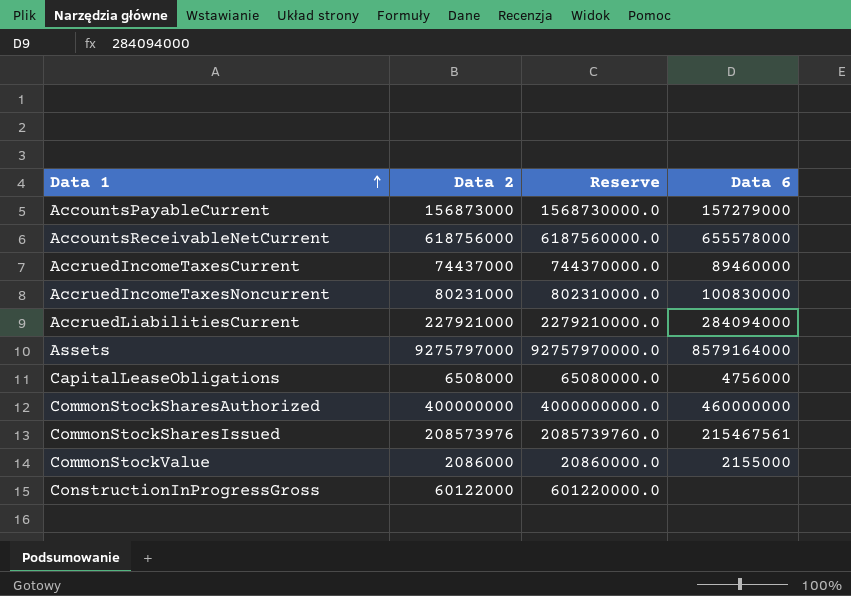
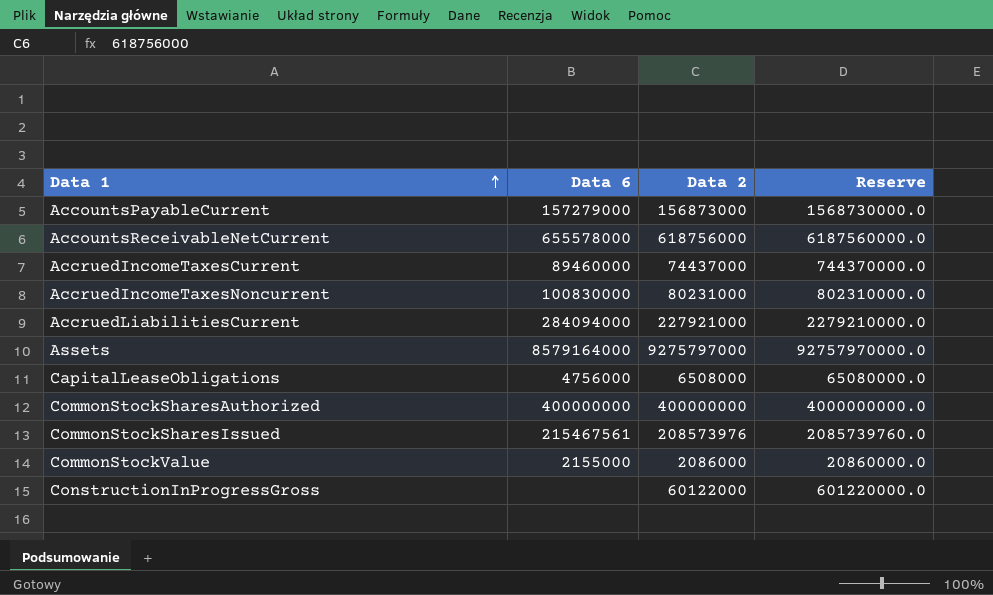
column Data 6 | position: 4 -> 2
CommonStockSharesAuthorized | Data 6: 460000000 -> 400000000

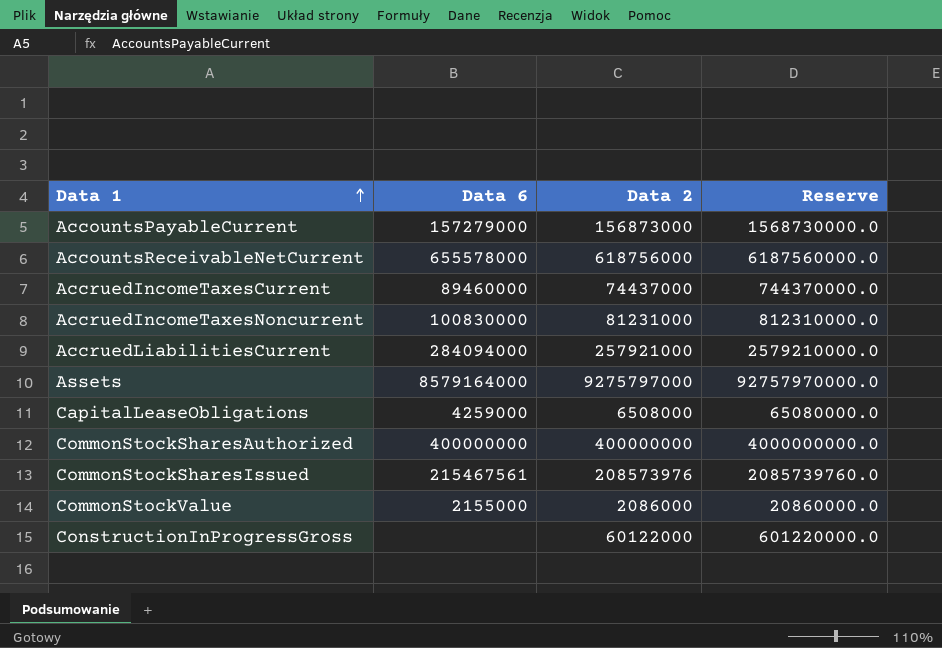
AccruedIncomeTaxesNoncurrent | Data 2: 80231000 -> 81231000
AccruedIncomeTaxesNoncurrent | Reserve: 802310000.0 -> 812310000.0
AccruedLiabilitiesCurrent | Data 2: 227921000 -> 257921000
AccruedLiabilitiesCurrent | Reserve: 2279210000.0 -> 2579210000.0
CapitalLeaseObligations | Data 6: 4756000 -> 4259000

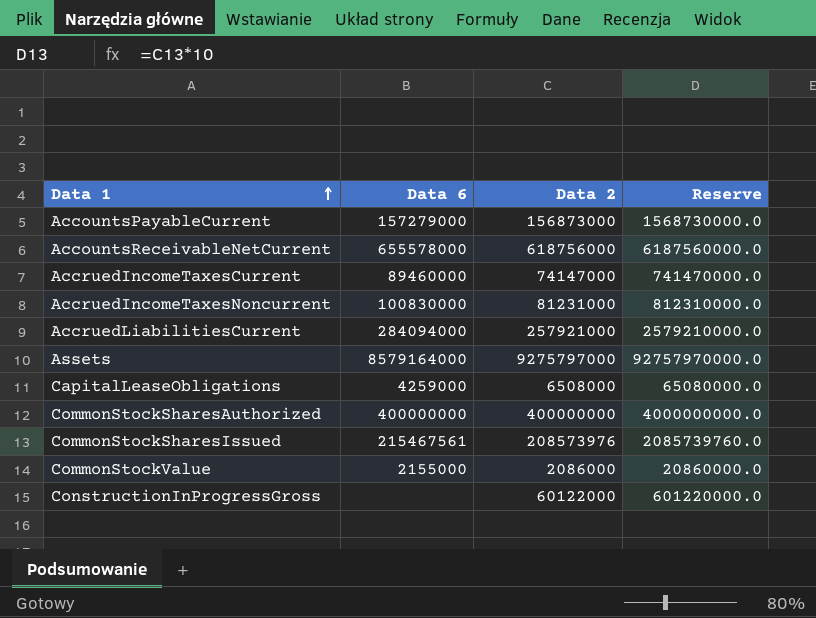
AccruedIncomeTaxesCurrent | Data 2: 74437000 -> 74147000
AccruedIncomeTaxesCurrent | Reserve: 744370000.0 -> 741470000.0

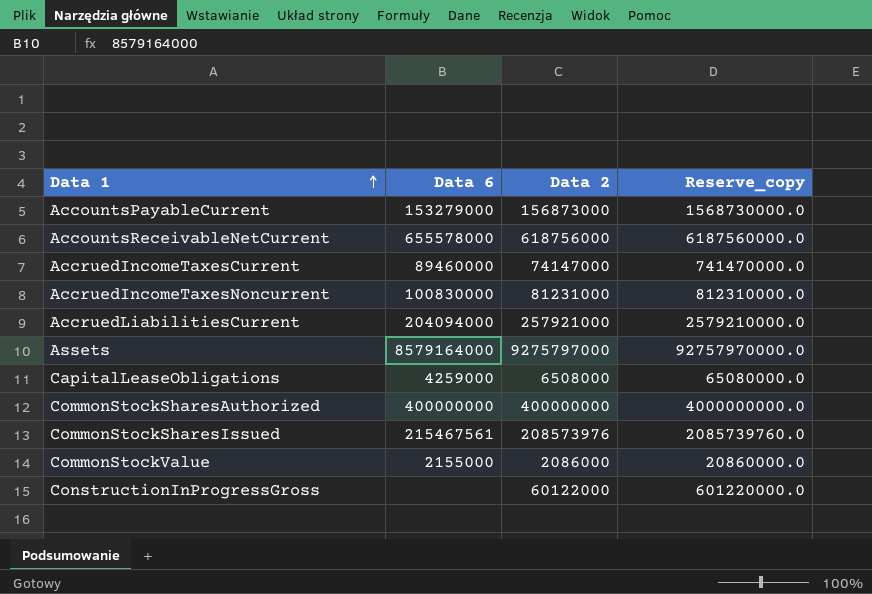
column name: Reserve -> Reserve_copy
AccountsPayableCurrent | Data 6: 157279000 -> 153279000
AccruedLiabilitiesCurrent | Data 6: 284094000 -> 204094000

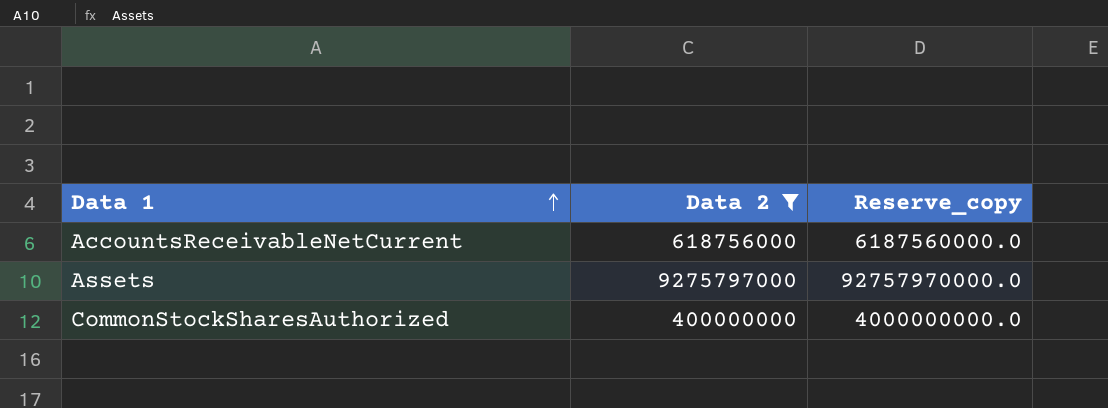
filter: none -> Data 2 >= 400000000
column Data 6 | position: 2 -> none

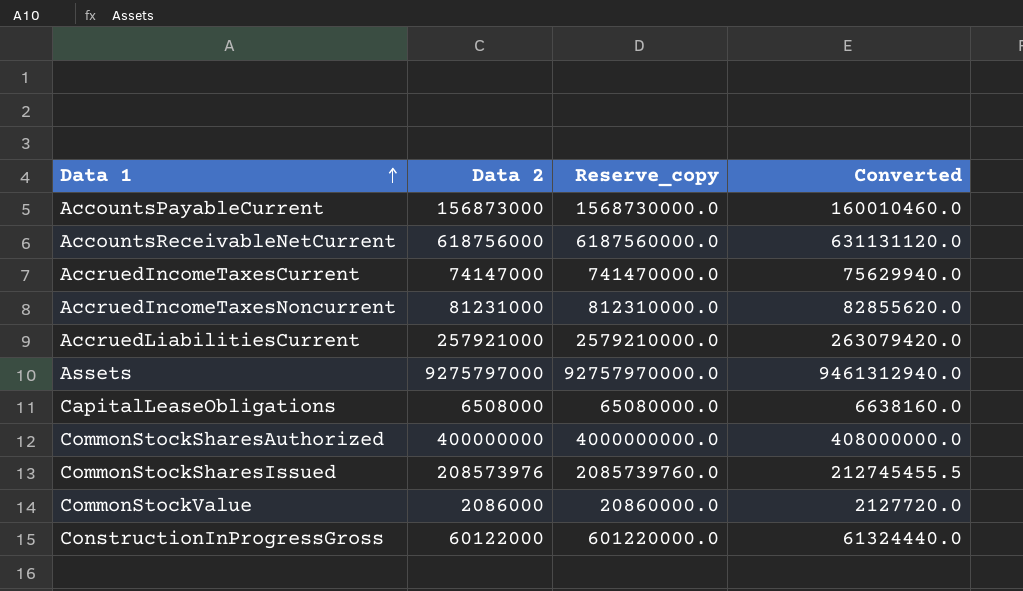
filter: Data 2 >= 400000000 -> none
column Converted | formula: none -> [Data 2] * 1.02

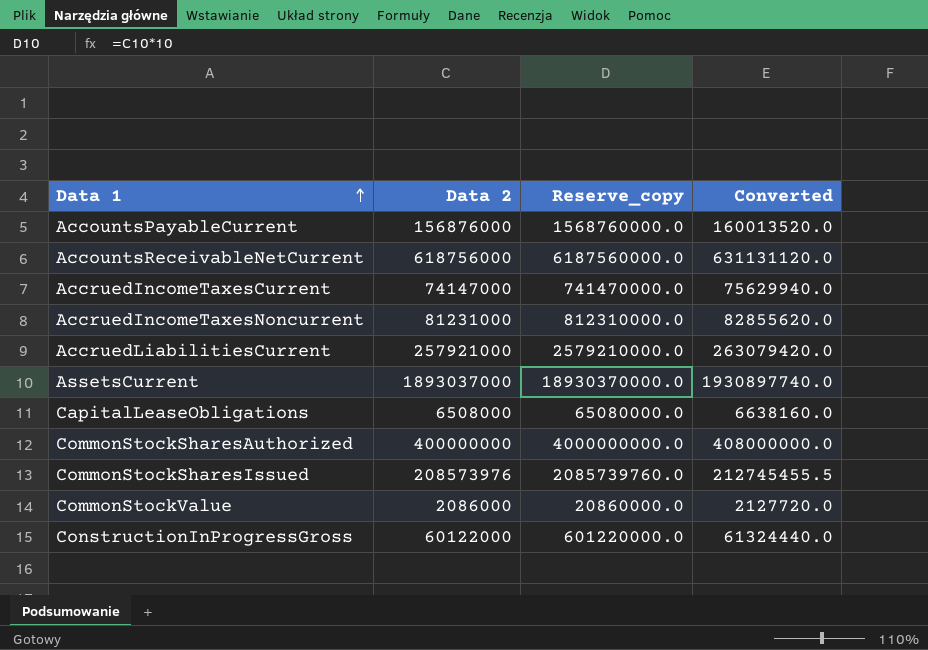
row Assets: 9275797000 | 92757970000.0 | 9461312940.0 -> none
AccountsPayableCurrent | Data 2: 156873000 -> 156876000
AccountsPayableCurrent | Reserve_copy: 1568730000.0 -> 1568760000.0
AccountsPayableCurrent | Converted: 160010460.0 -> 160013520.0
row AssetsCurrent: none -> 1893037000 | 18930370000.0 | 1930897740.0

